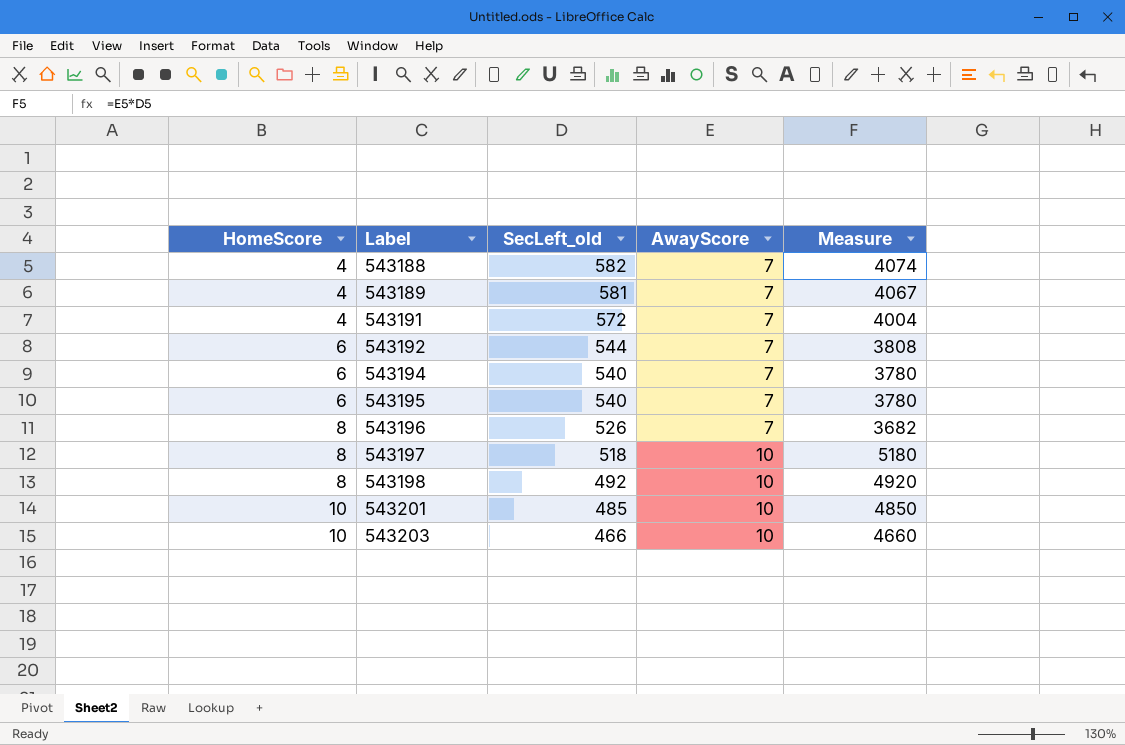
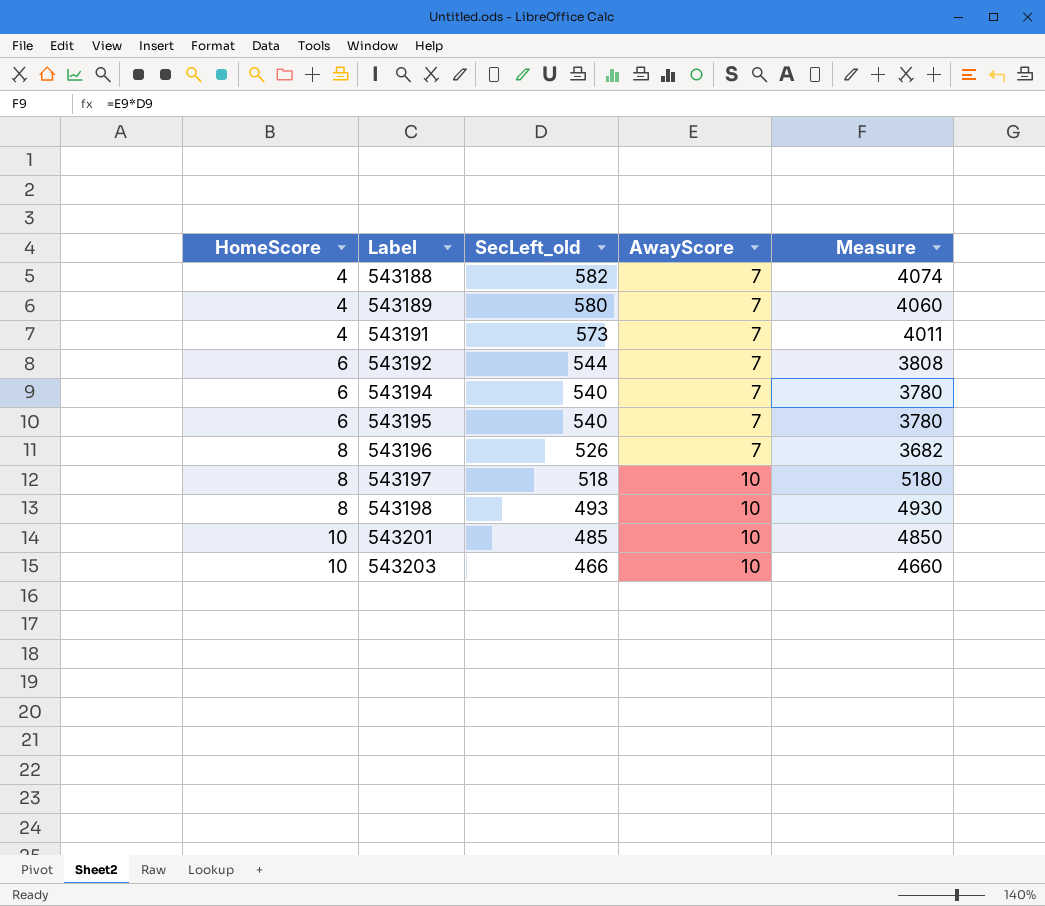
543189 | SecLeft_old: 581 -> 580
543189 | Measure: 4067 -> 4060
543191 | SecLeft_old: 572 -> 573
543191 | Measure: 4004 -> 4011
543198 | SecLeft_old: 492 -> 493
543198 | Measure: 4920 -> 4930

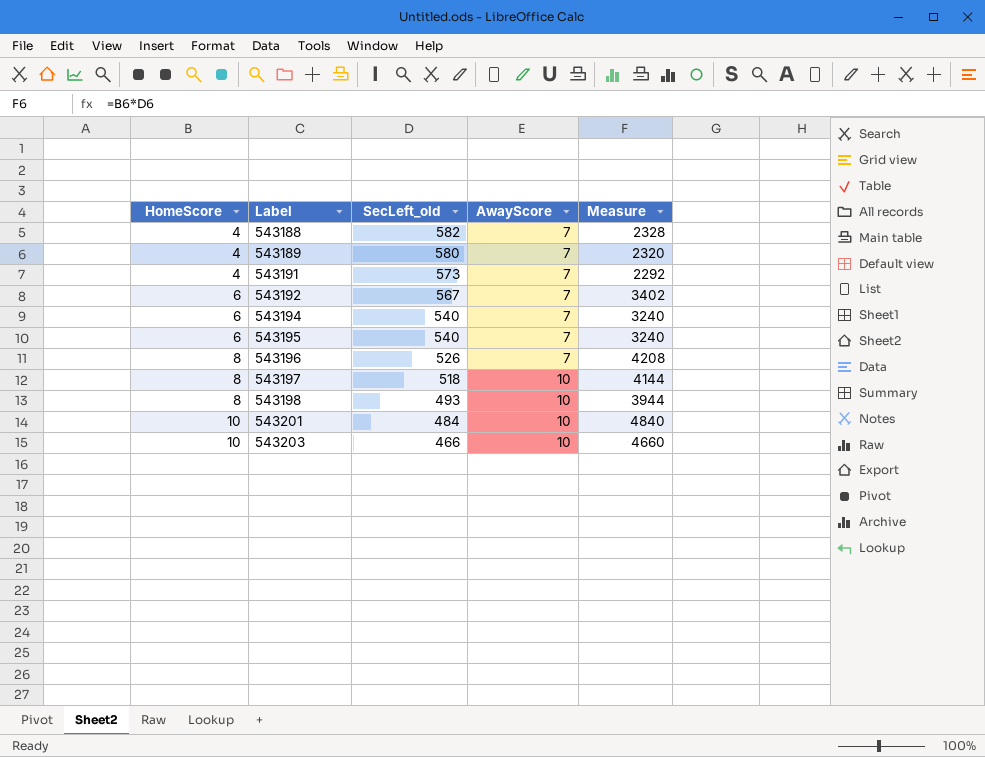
column Measure | formula: [SecLeft_old] * [AwayScore] -> [HomeScore] * [SecLeft_old]
543192 | SecLeft_old: 544 -> 567
543201 | SecLeft_old: 485 -> 484

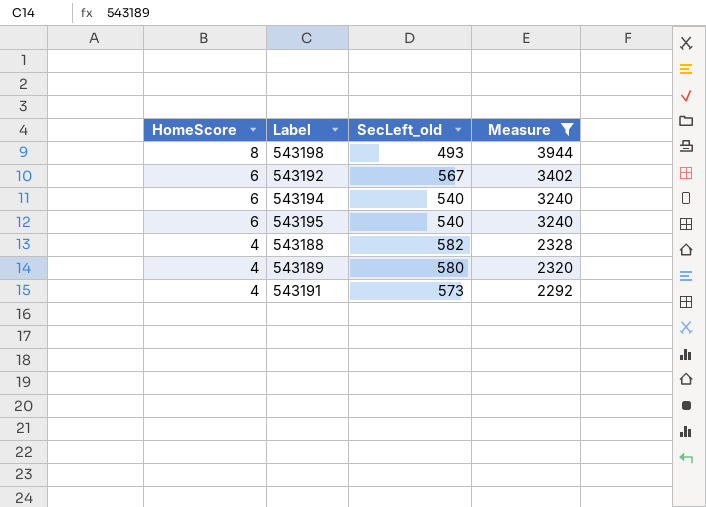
filter: none -> Measure <= 3944
row order: HomeScore ascending -> HomeScore descending
column AwayScore | position: 4 -> none

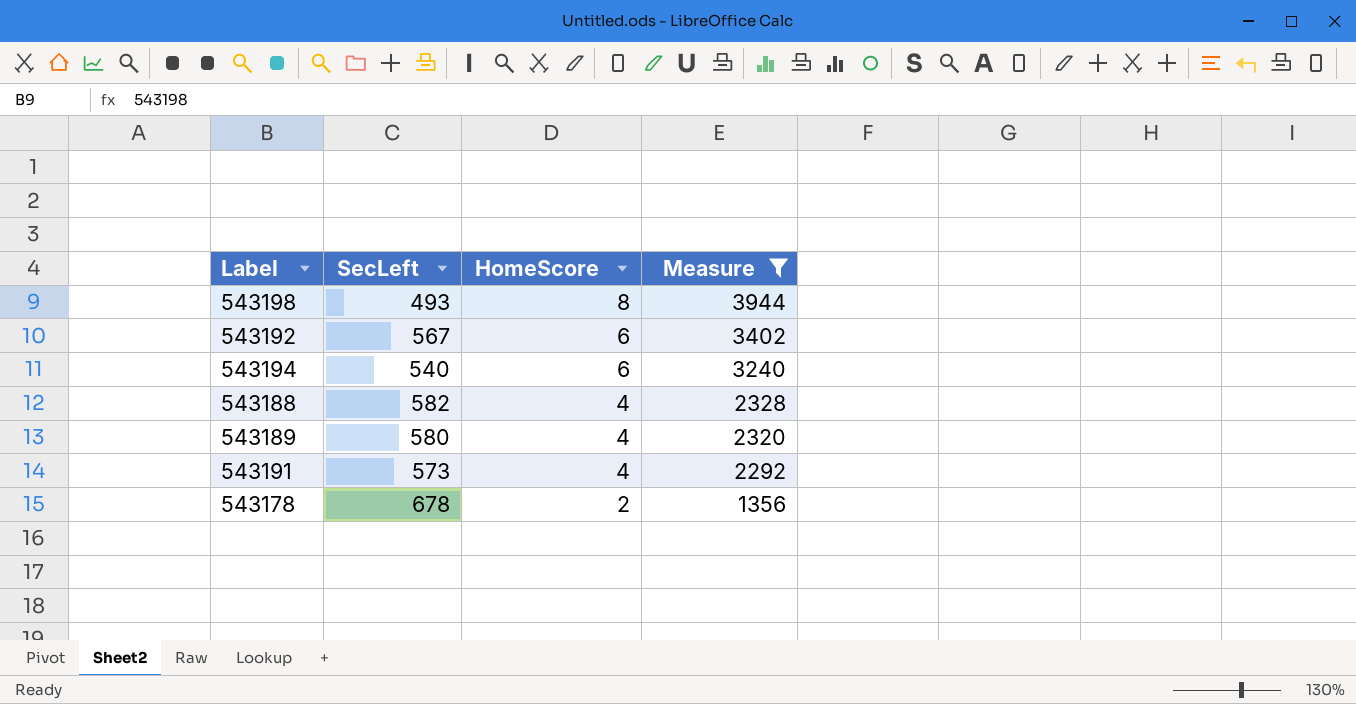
column name: SecLeft_old -> SecLeft
column HomeScore | position: 1 -> 3
row 543195: 6 | 540 | 3240 -> none
row 543178: none -> 678 | 2 | 1356

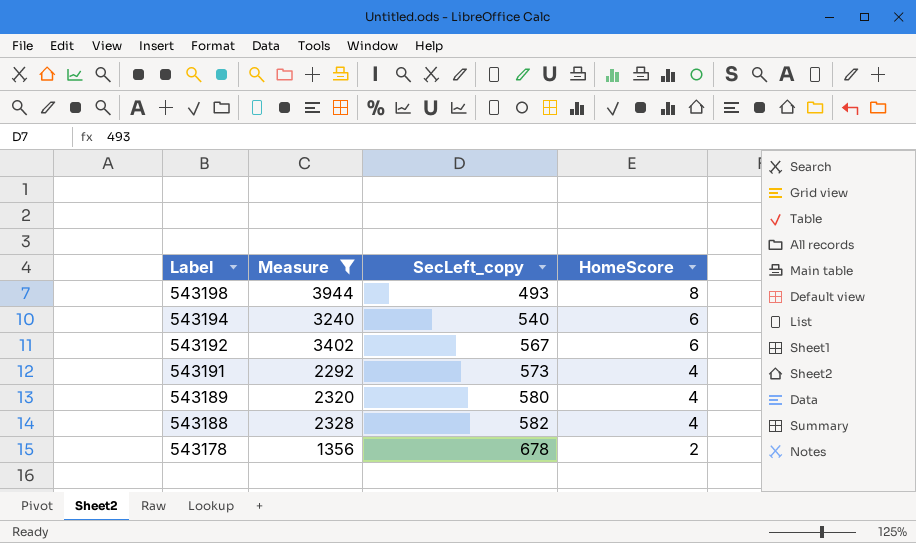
row order: HomeScore descending -> Label descending
column Measure | position: 4 -> 2
column name: SecLeft -> SecLeft_copy

